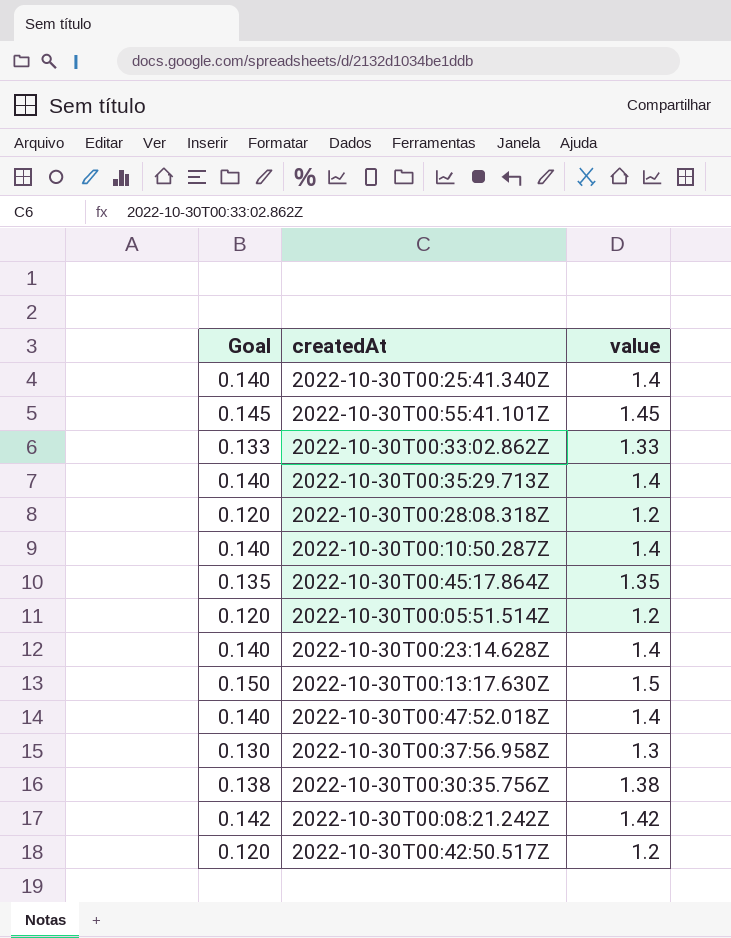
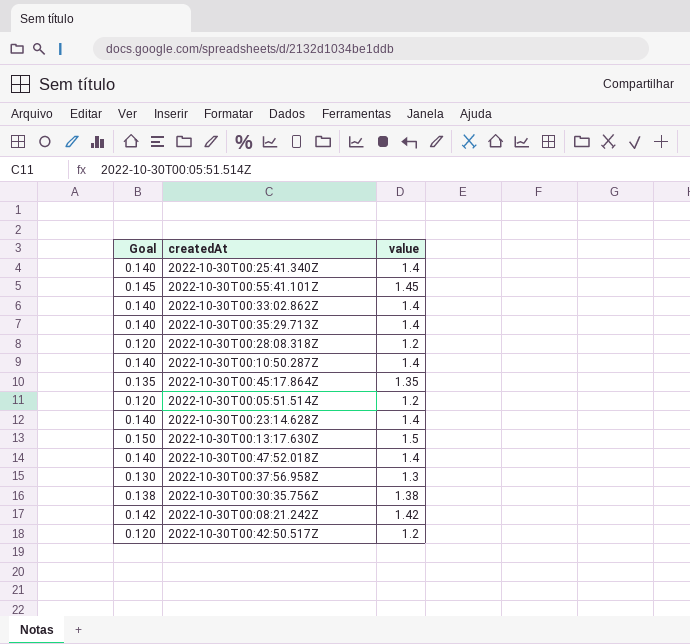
2022-10-30T00:33:02.862Z | Goal: 0.133 -> 0.140
2022-10-30T00:33:02.862Z | value: 1.33 -> 1.4

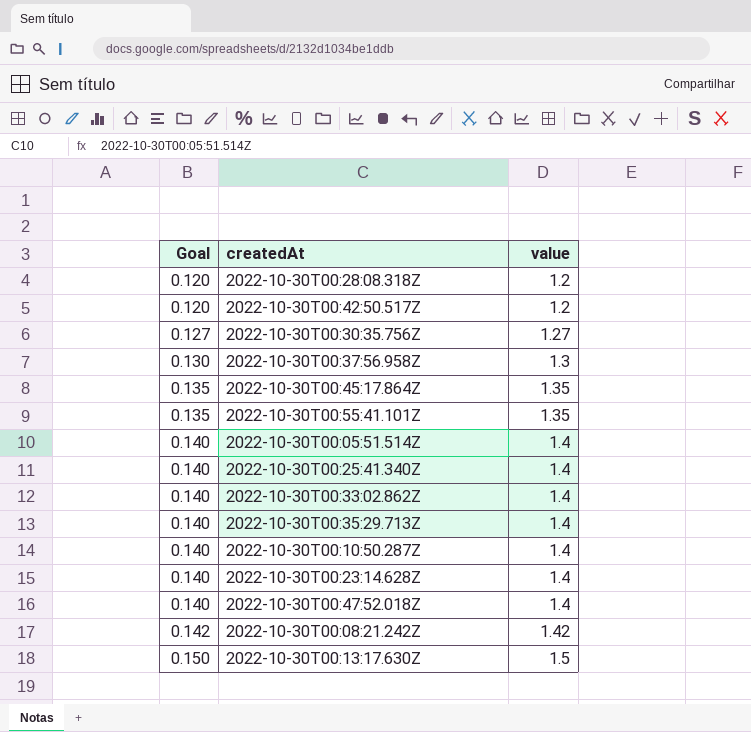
row order: none -> Goal ascending
2022-10-30T00:30:35.756Z | Goal: 0.138 -> 0.127
2022-10-30T00:30:35.756Z | value: 1.38 -> 1.27
2022-10-30T00:55:41.101Z | Goal: 0.145 -> 0.135
2022-10-30T00:55:41.101Z | value: 1.45 -> 1.35
2022-10-30T00:05:51.514Z | Goal: 0.120 -> 0.140
2022-10-30T00:05:51.514Z | value: 1.2 -> 1.4

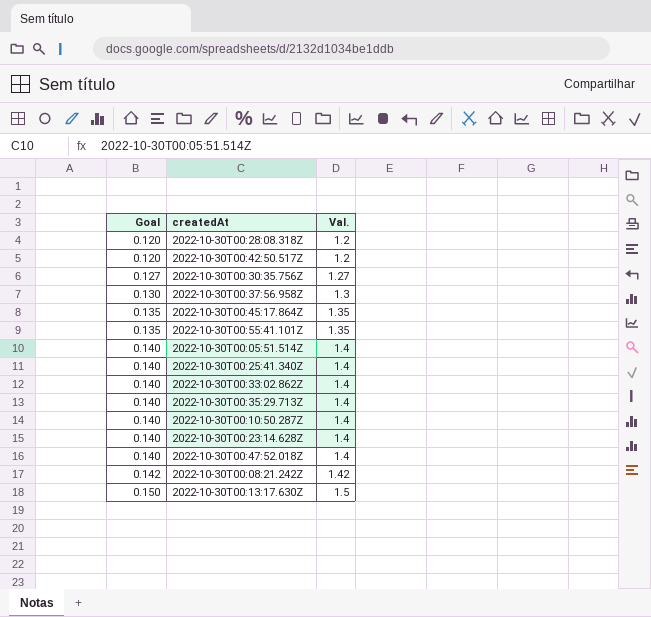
column name: value -> Val.

